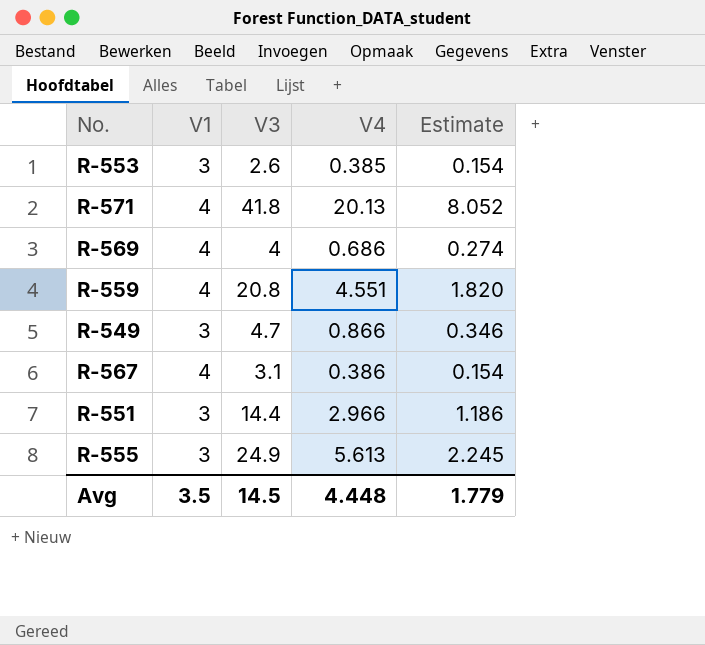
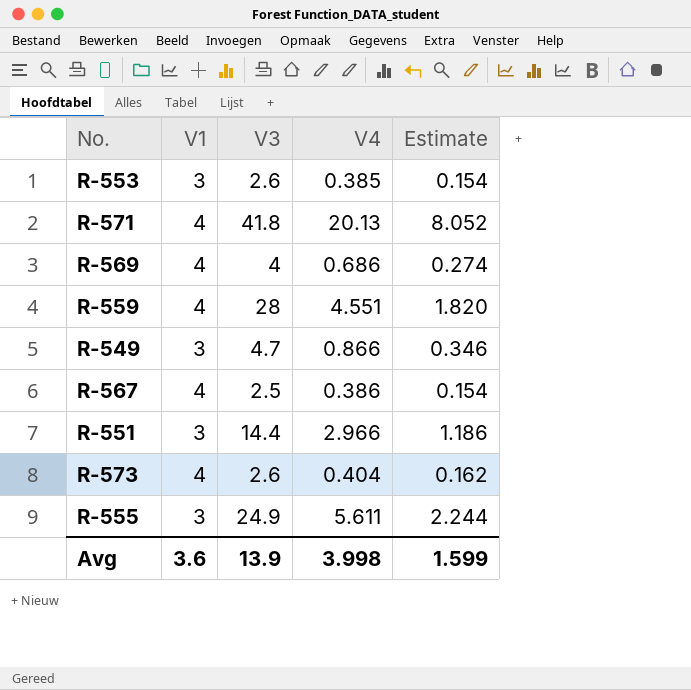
R-559 | V3: 20.8 -> 28
R-567 | V3: 3.1 -> 2.5
row R-573: none -> 4 | 2.6 | 0.404 | 0.162
R-555 | V4: 5.613 -> 5.611
R-555 | Estimate: 2.245 -> 2.244
Avg | V1: 3.5 -> 3.6
Avg | V3: 14.5 -> 13.9
Avg | V4: 4.448 -> 3.998
Avg | Estimate: 1.779 -> 1.599

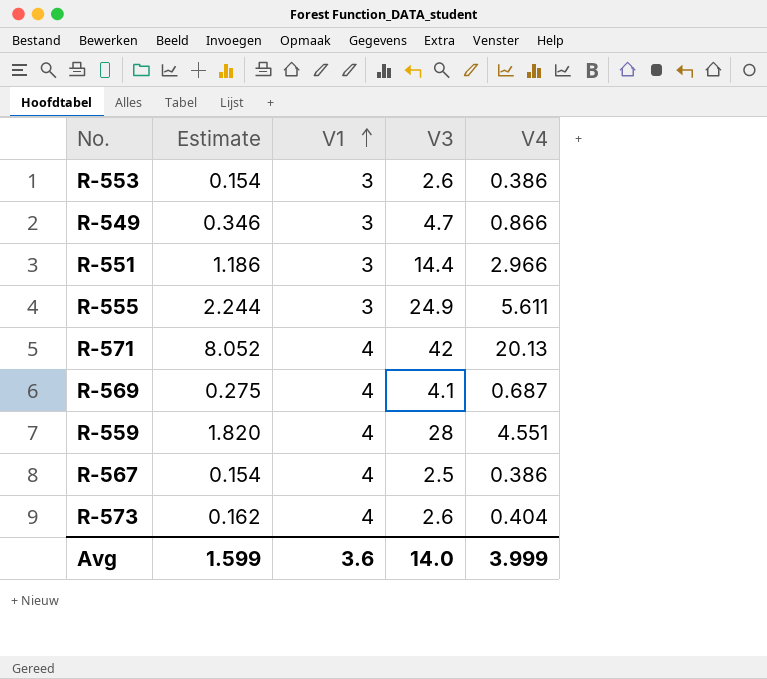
row order: none -> V1 ascending
column Estimate | position: 5 -> 2
R-553 | V4: 0.385 -> 0.386
R-571 | V3: 41.8 -> 42
R-569 | Estimate: 0.274 -> 0.275
R-569 | V3: 4 -> 4.1
R-569 | V4: 0.686 -> 0.687
Avg | V3: 13.9 -> 14.0
Avg | V4: 3.998 -> 3.999

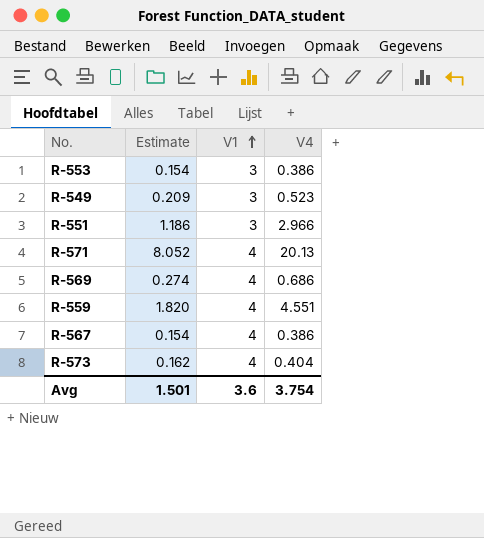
column V3 | position: 4 -> none
row R-555: 2.244 | 3 | 24.9 | 5.611 -> none
R-549 | Estimate: 0.346 -> 0.209
R-549 | V4: 0.866 -> 0.523
R-569 | Estimate: 0.275 -> 0.274
R-569 | V4: 0.687 -> 0.686
Avg | Estimate: 1.599 -> 1.501
Avg | V4: 3.999 -> 3.754

